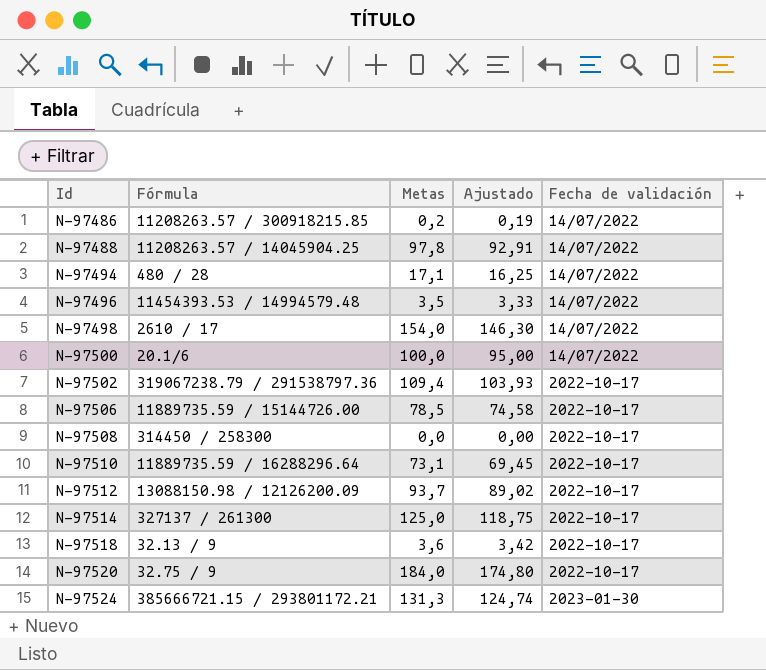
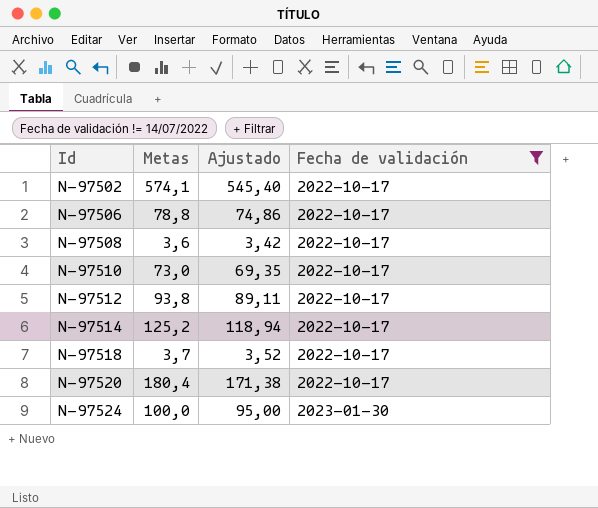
filter: none -> Fecha de validación != 14/07/2022
column Fórmula | position: 2 -> none
N-97502 | Metas: 109,4 -> 574,1
N-97502 | Ajustado: 103,93 -> 545,40
N-97506 | Metas: 78,5 -> 78,8
N-97506 | Ajustado: 74,58 -> 74,86
N-97508 | Metas: 0,0 -> 3,6
N-97508 | Ajustado: 0,00 -> 3,42
N-97510 | Metas: 73,1 -> 73,0
N-97510 | Ajustado: 69,45 -> 69,35
N-97512 | Metas: 93,7 -> 93,8
N-97512 | Ajustado: 89,02 -> 89,11
N-97514 | Metas: 125,0 -> 125,2
N-97514 | Ajustado: 118,75 -> 118,94
N-97518 | Metas: 3,6 -> 3,7
N-97518 | Ajustado: 3,42 -> 3,52
N-97520 | Metas: 184,0 -> 180,4
N-97520 | Ajustado: 174,80 -> 171,38
N-97524 | Metas: 131,3 -> 100,0
N-97524 | Ajustado: 124,74 -> 95,00

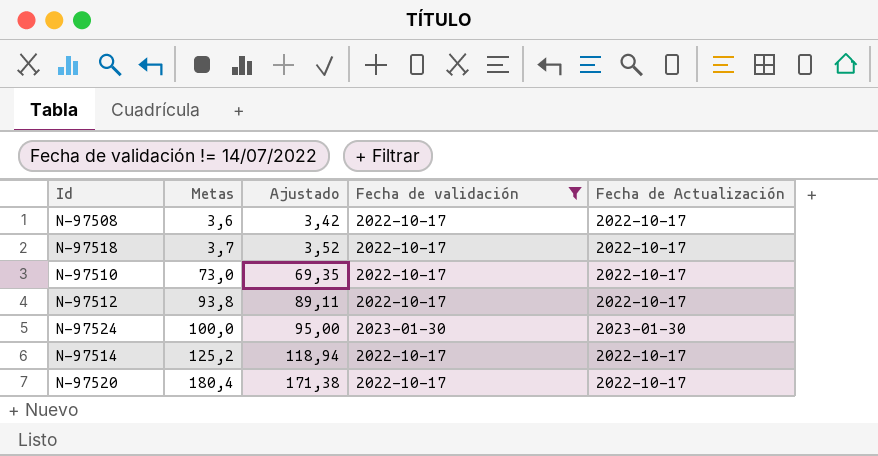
row order: Id ascending -> Metas ascending
column Fecha de Actualización | position: none -> 5
row N-97502: 574,1 | 545,40 | 2022-10-17 -> none
row N-97506: 78,8 | 74,86 | 2022-10-17 -> none

